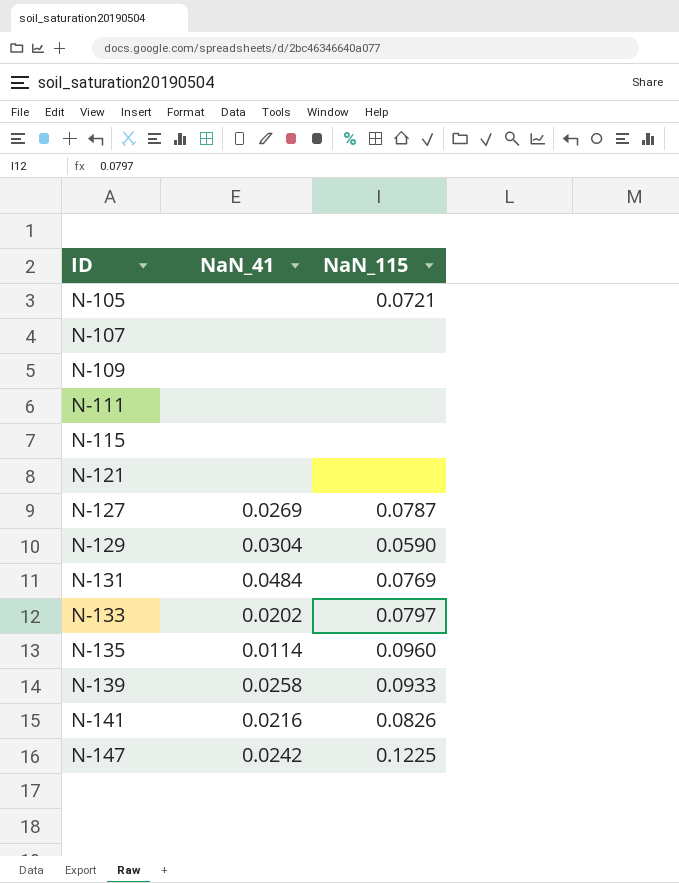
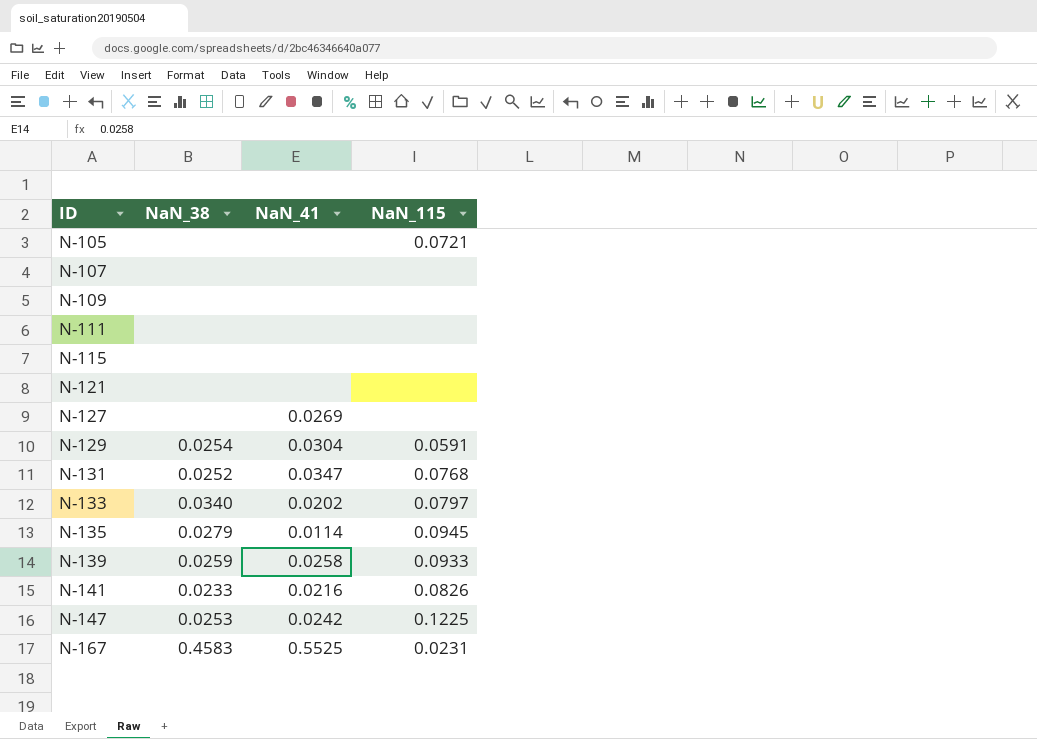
column NaN_38 | position: none -> 2
N-127 | NaN_115: 0.0787 -> none
N-129 | NaN_115: 0.0590 -> 0.0591
N-131 | NaN_41: 0.0484 -> 0.0347
N-131 | NaN_115: 0.0769 -> 0.0768
N-135 | NaN_115: 0.0960 -> 0.0945
row N-167: none -> 0.4583 | 0.5525 | 0.0231

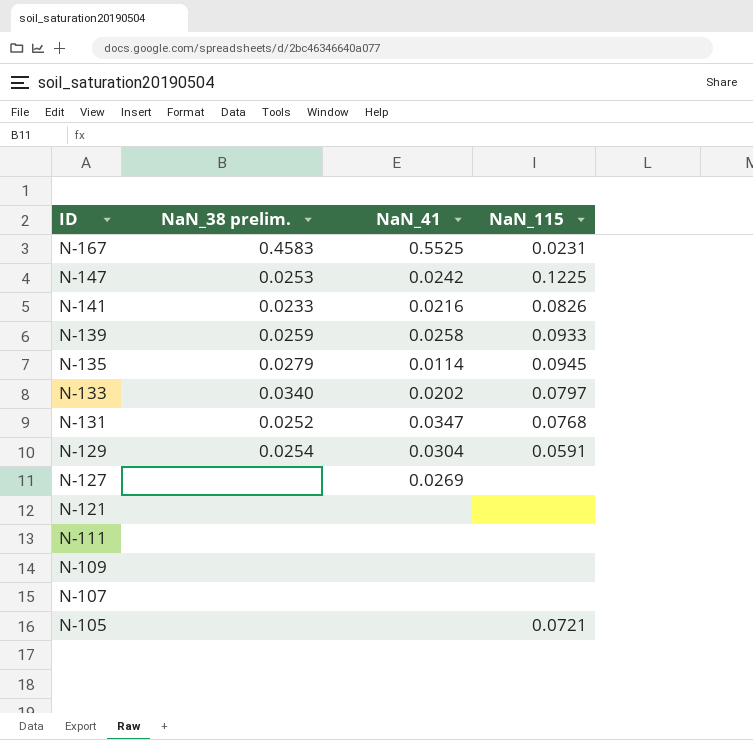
row order: ID ascending -> ID descending
column name: NaN_38 -> NaN_38 prelim.
row N-115: none | none | none -> none

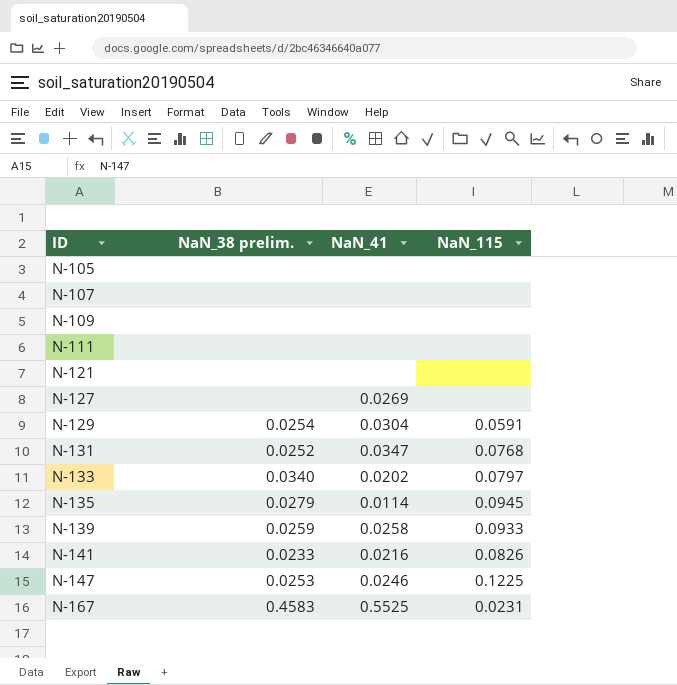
row order: ID descending -> ID ascending
N-105 | NaN_115: 0.0721 -> none
N-147 | NaN_41: 0.0242 -> 0.0246

